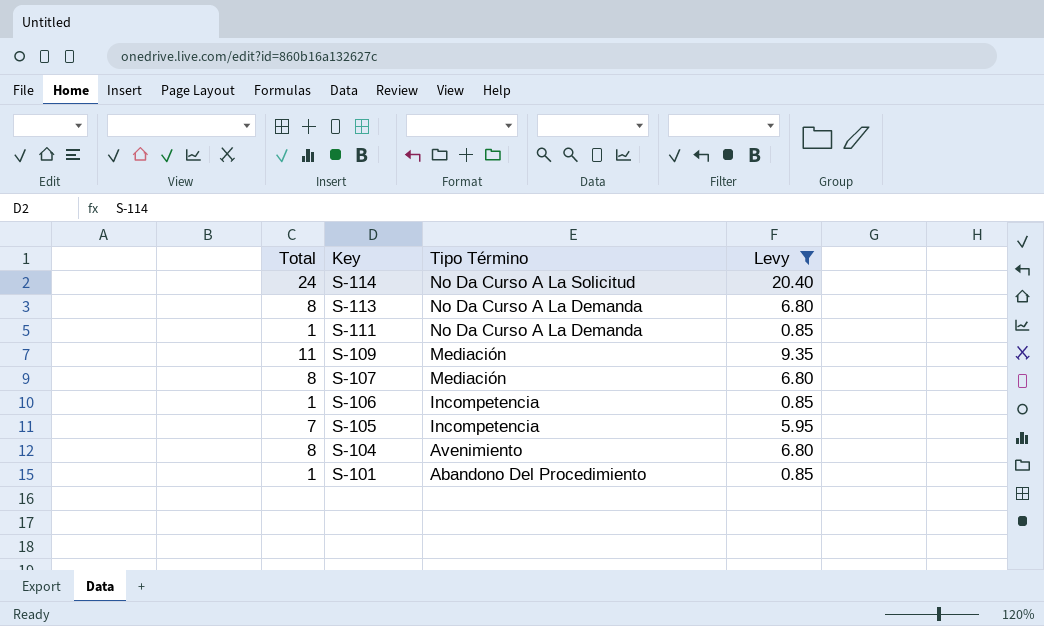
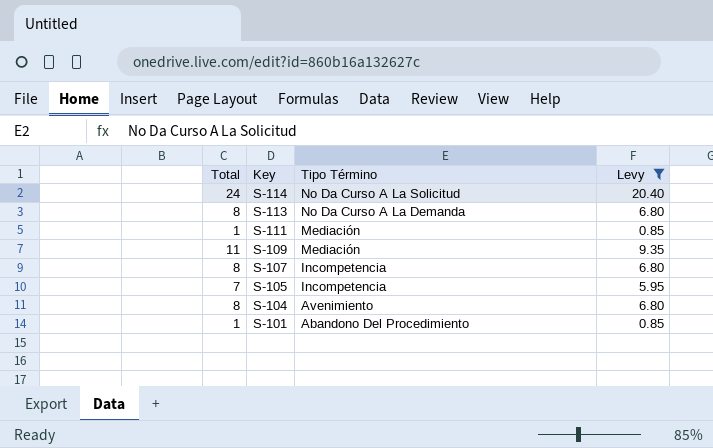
row S-106: 1 | Incompetencia | 0.85 -> none
S-111 | Tipo Término: No Da Curso A La Demanda -> Mediación
S-107 | Tipo Término: Mediación -> Incompetencia

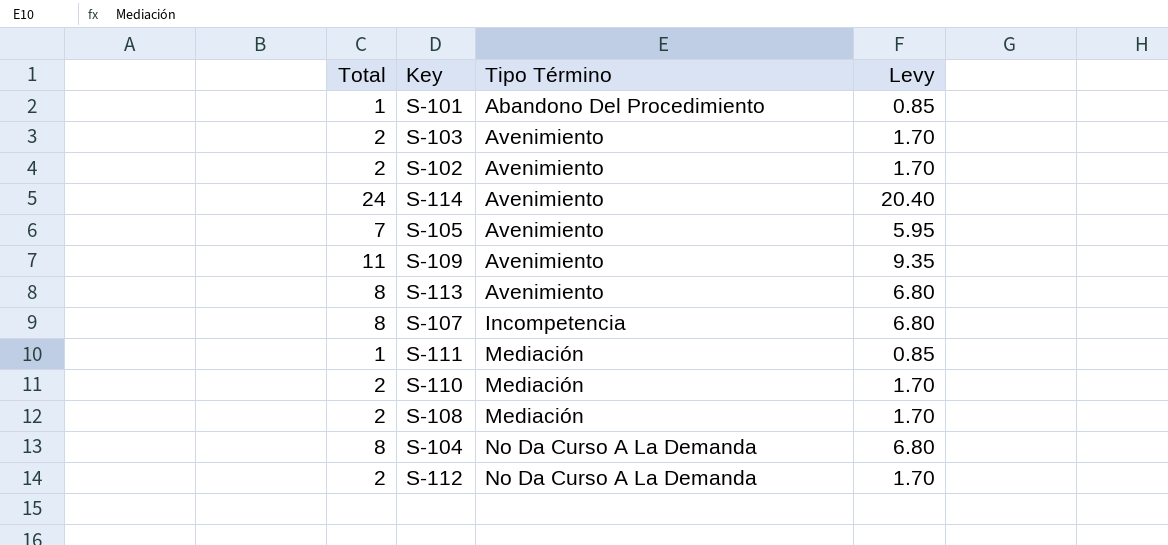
filter: Levy != 1.70 -> none
row order: Key descending -> Tipo Término ascending
S-114 | Tipo Término: No Da Curso A La Solicitud -> Avenimiento
S-105 | Tipo Término: Incompetencia -> Avenimiento
S-109 | Tipo Término: Mediación -> Avenimiento
S-113 | Tipo Término: No Da Curso A La Demanda -> Avenimiento
S-104 | Tipo Término: Avenimiento -> No Da Curso A La Demanda

